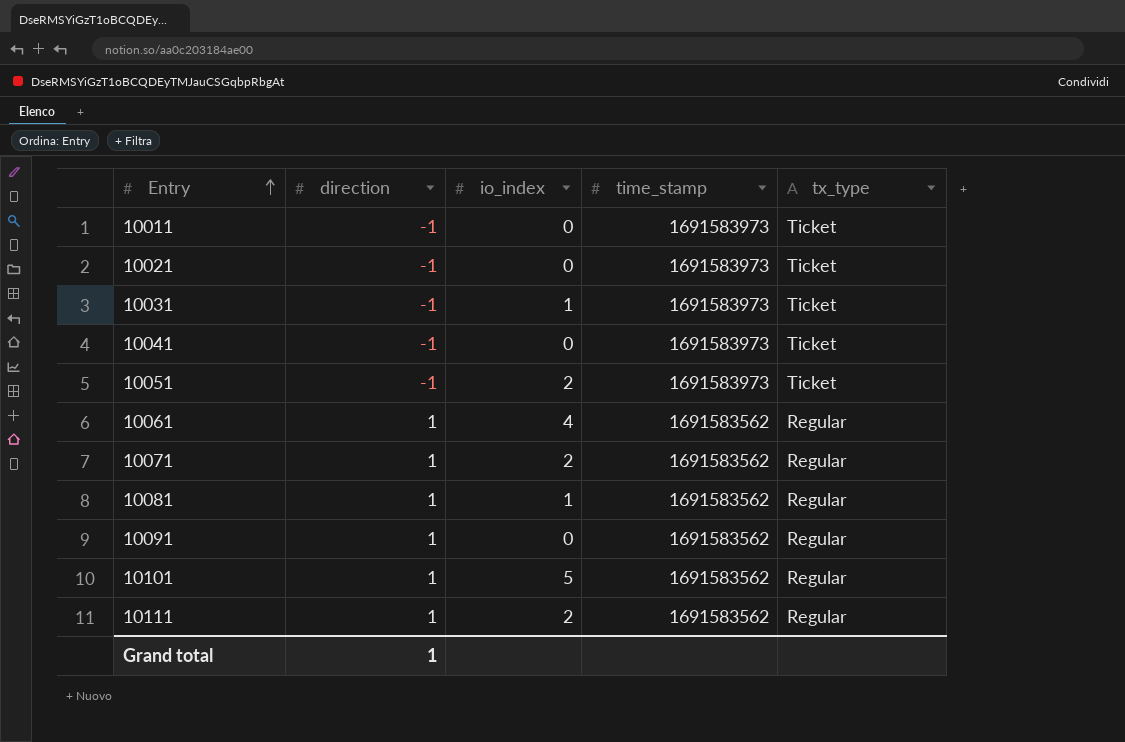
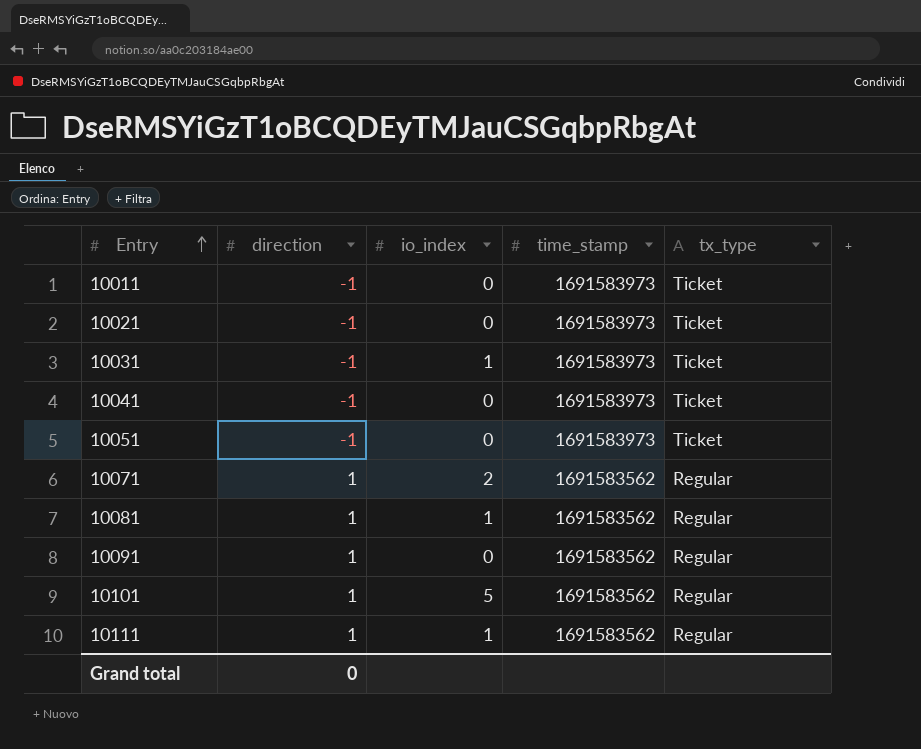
row 10061: 1 | 4 | 1691583562 | Regular -> none
10051 | io_index: 2 -> 0
10111 | io_index: 2 -> 1
Grand total | direction: 1 -> 0

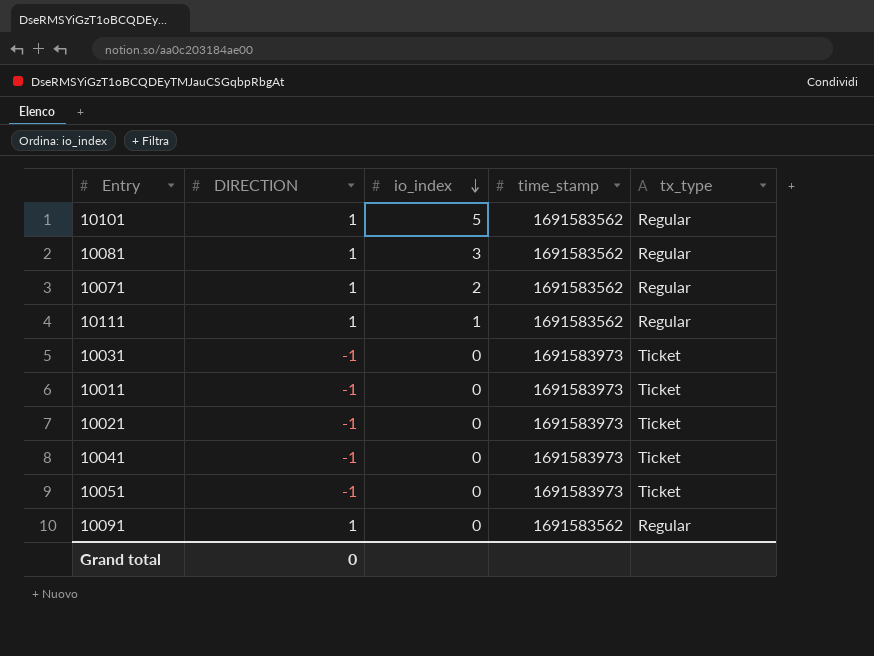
row order: Entry ascending -> io_index descending
column name: direction -> DIRECTION
10081 | io_index: 1 -> 3
10031 | io_index: 1 -> 0

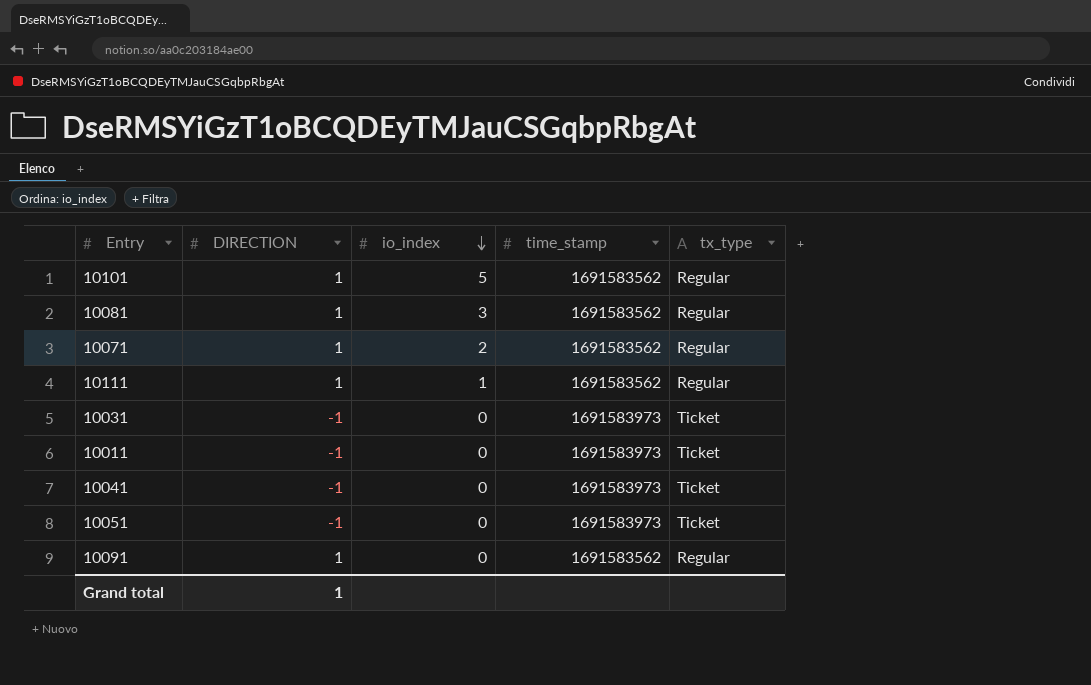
row 10021: -1 | 0 | 1691583973 | Ticket -> none
Grand total | DIRECTION: 0 -> 1

